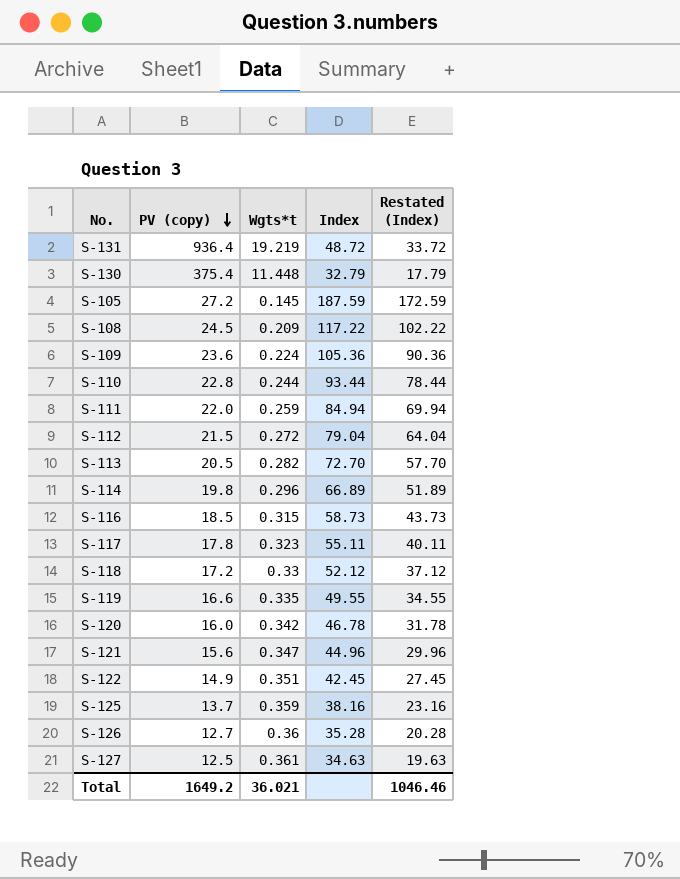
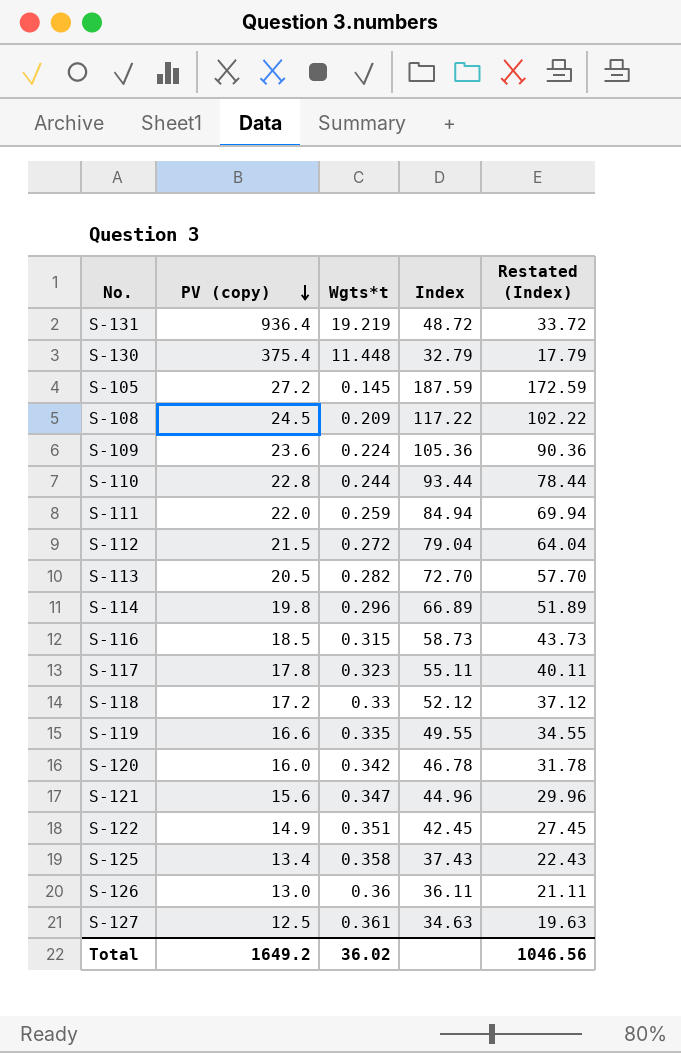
S-125 | PV (copy): 13.7 -> 13.4
S-125 | Wgts*t: 0.359 -> 0.358
S-125 | Index: 38.16 -> 37.43
S-125 | Restated (Index): 23.16 -> 22.43
S-126 | PV (copy): 12.7 -> 13.0
S-126 | Index: 35.28 -> 36.11
S-126 | Restated (Index): 20.28 -> 21.11
Total | Wgts*t: 36.021 -> 36.02
Total | Restated (Index): 1046.46 -> 1046.56

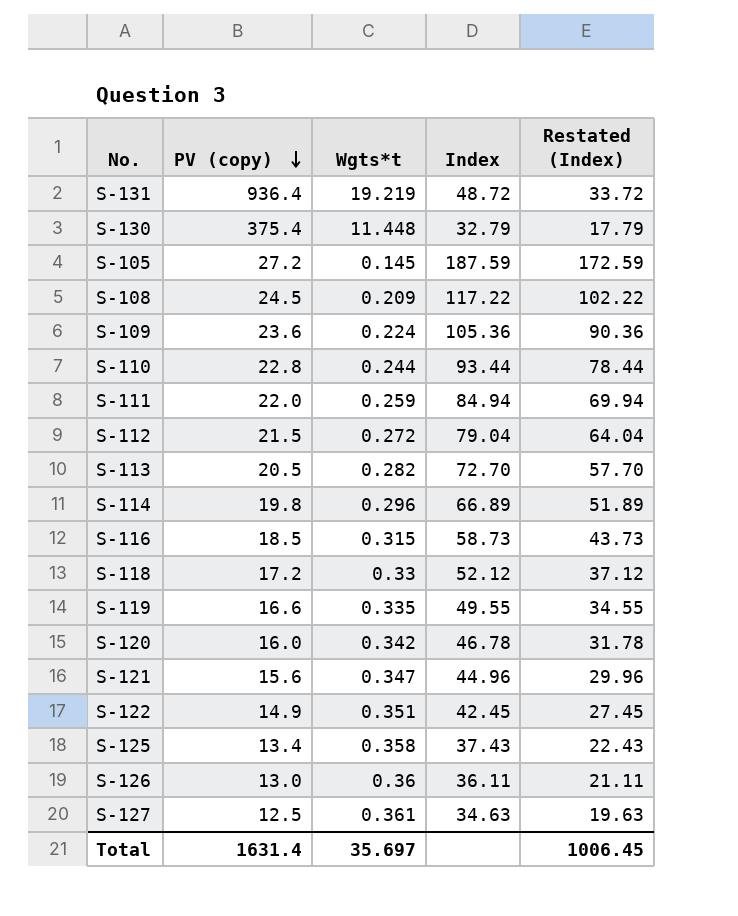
row S-117: 17.8 | 0.323 | 55.11 | 40.11 -> none
Total | PV (copy): 1649.2 -> 1631.4
Total | Wgts*t: 36.02 -> 35.697
Total | Restated (Index): 1046.56 -> 1006.45

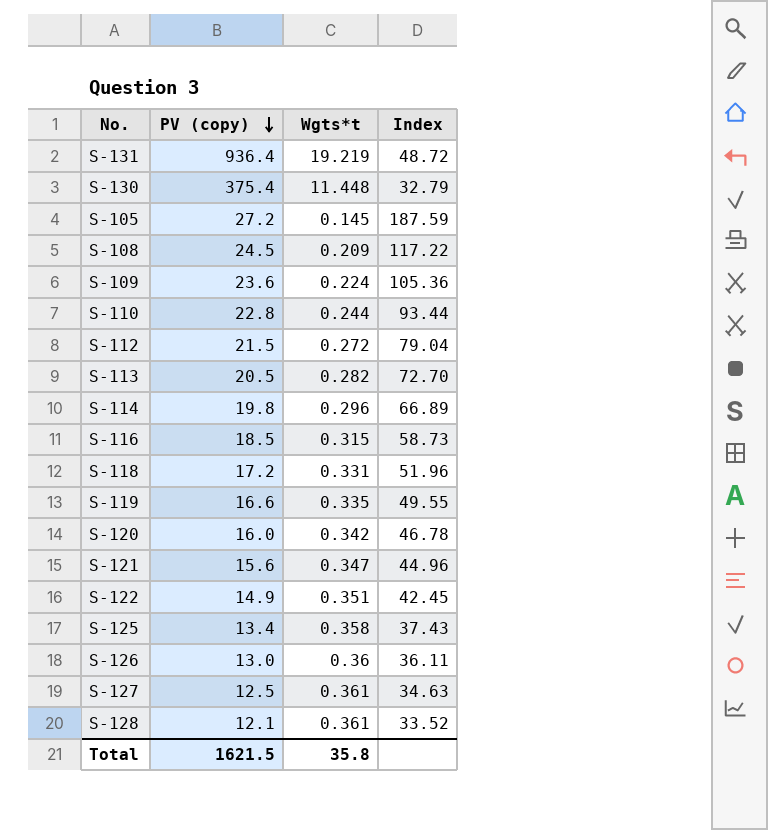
column Restated (Index) | formula: [Index] - 15 -> none
row S-111: 22.0 | 0.259 | 84.94 | 69.94 -> none
S-118 | Wgts*t: 0.33 -> 0.331
S-118 | Index: 52.12 -> 51.96
row S-128: none -> 12.1 | 0.361 | 33.52
Total | PV (copy): 1631.4 -> 1621.5
Total | Wgts*t: 35.697 -> 35.8

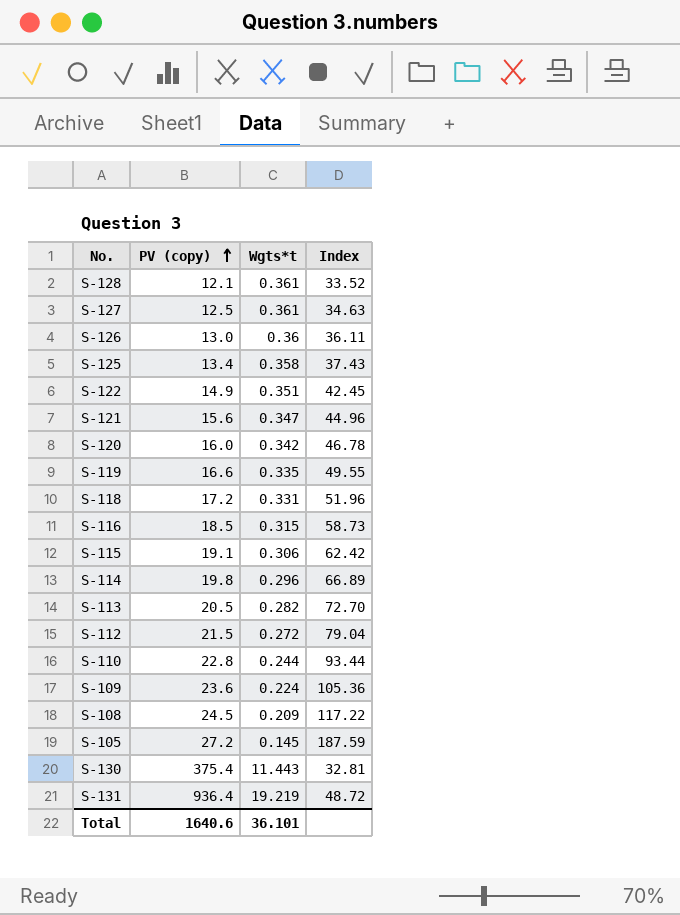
row order: PV (copy) descending -> PV (copy) ascending
row S-115: none -> 19.1 | 0.306 | 62.42
S-130 | Wgts*t: 11.448 -> 11.443
S-130 | Index: 32.79 -> 32.81
Total | PV (copy): 1621.5 -> 1640.6
Total | Wgts*t: 35.8 -> 36.101

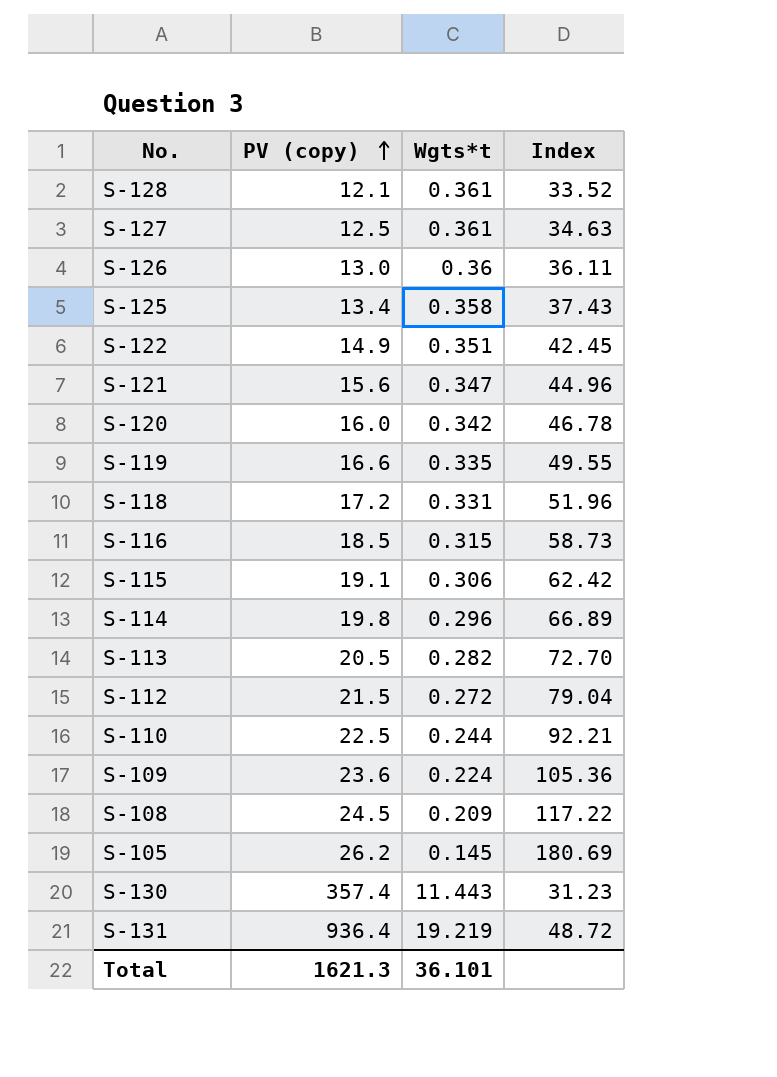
S-110 | PV (copy): 22.8 -> 22.5
S-110 | Index: 93.44 -> 92.21
S-105 | PV (copy): 27.2 -> 26.2
S-105 | Index: 187.59 -> 180.69
S-130 | PV (copy): 375.4 -> 357.4
S-130 | Index: 32.81 -> 31.23
Total | PV (copy): 1640.6 -> 1621.3

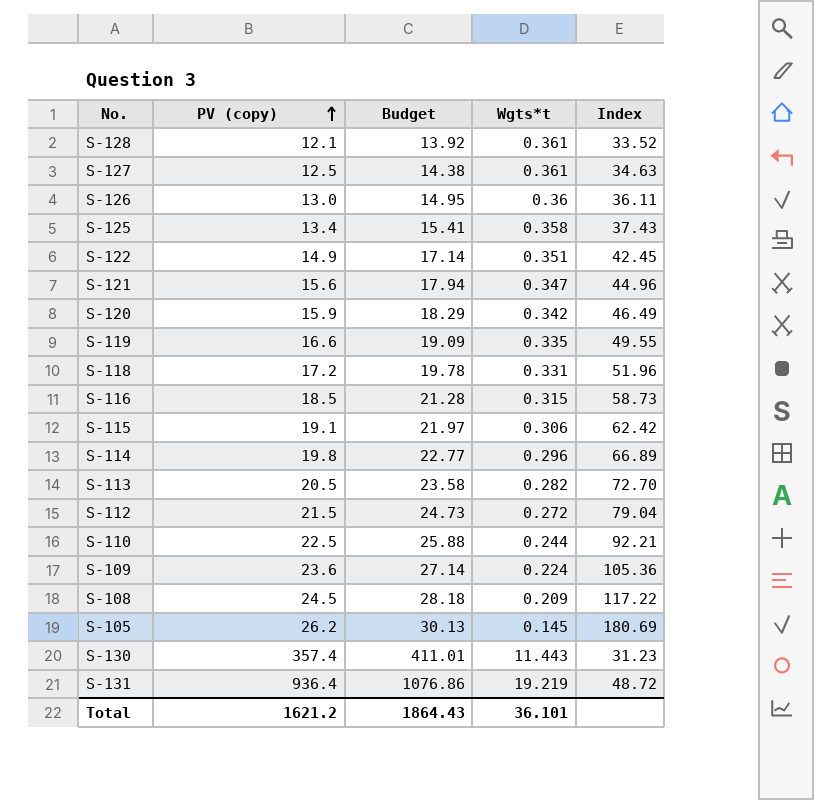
column Budget | formula: none -> [PV (copy)] * 1.15
S-120 | PV (copy): 16.0 -> 15.9
S-120 | Index: 46.78 -> 46.49
Total | PV (copy): 1621.3 -> 1621.2

